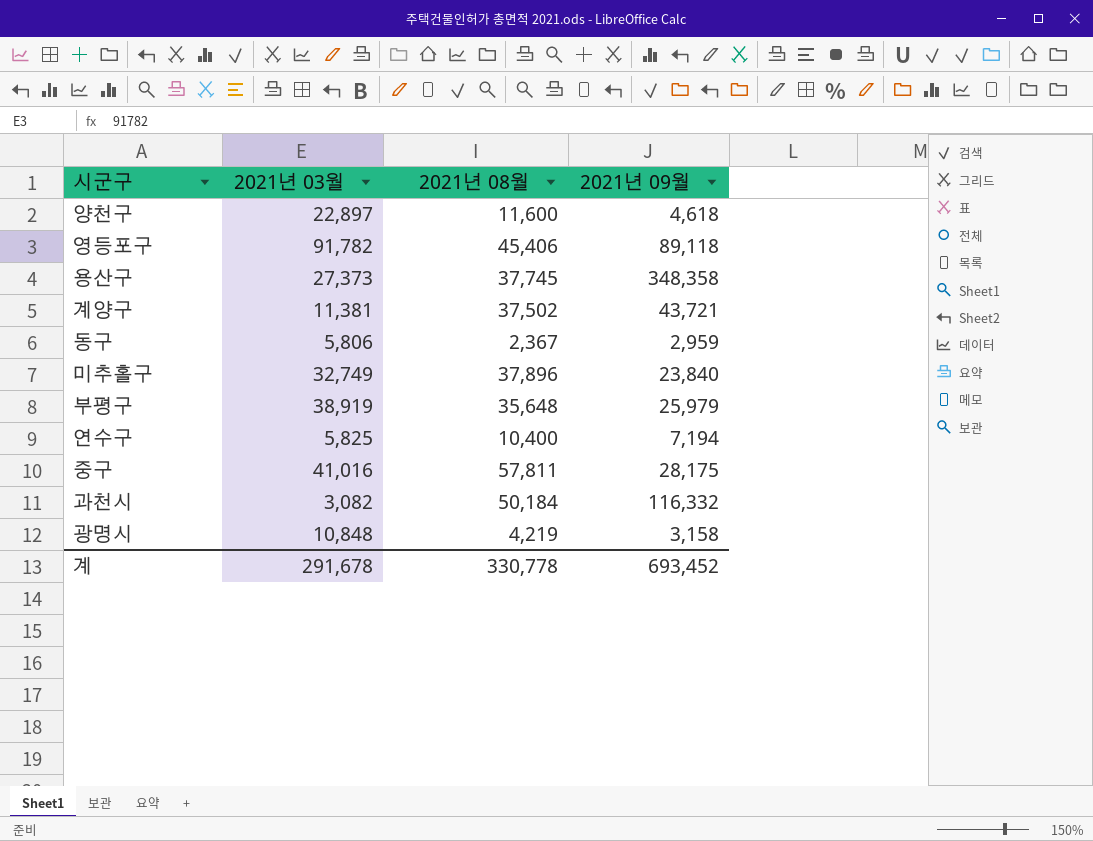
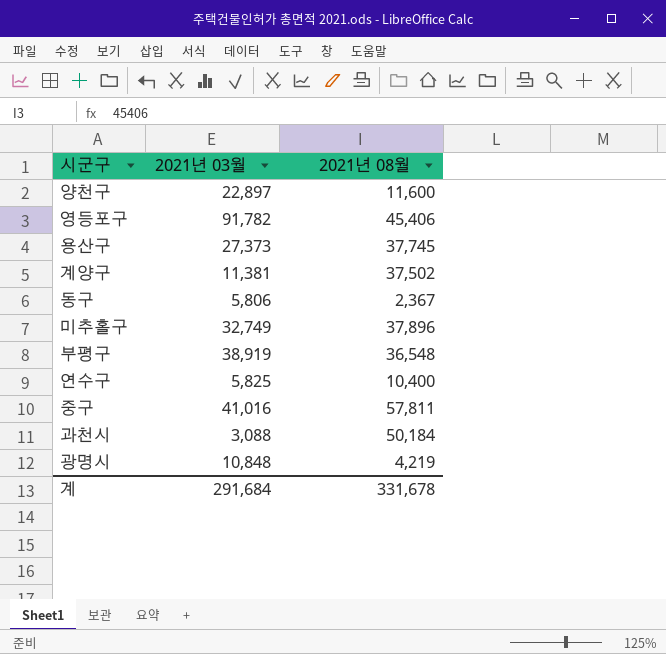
column 2021년 09월 | position: 4 -> none
부평구 | 2021년 08월: 35,648 -> 36,548
과천시 | 2021년 03월: 3,082 -> 3,088
계 | 2021년 03월: 291,678 -> 291,684
계 | 2021년 08월: 330,778 -> 331,678

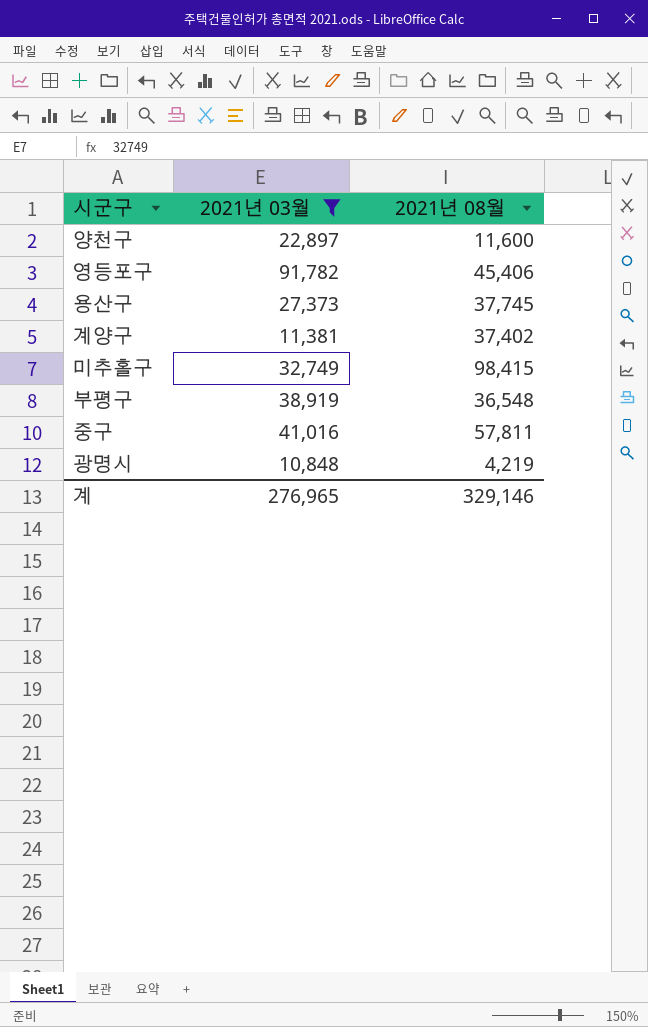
filter: none -> 2021년 03월 >= 10,848
계양구 | 2021년 08월: 37,502 -> 37,402
미추홀구 | 2021년 08월: 37,896 -> 98,415
계 | 2021년 03월: 291,684 -> 276,965
계 | 2021년 08월: 331,678 -> 329,146

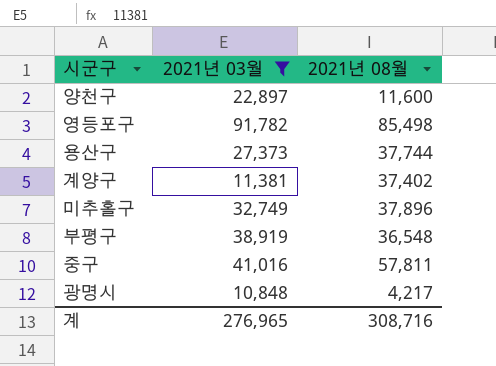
영등포구 | 2021년 08월: 45,406 -> 85,498
용산구 | 2021년 08월: 37,745 -> 37,744
미추홀구 | 2021년 08월: 98,415 -> 37,896
광명시 | 2021년 08월: 4,219 -> 4,217
계 | 2021년 08월: 329,146 -> 308,716

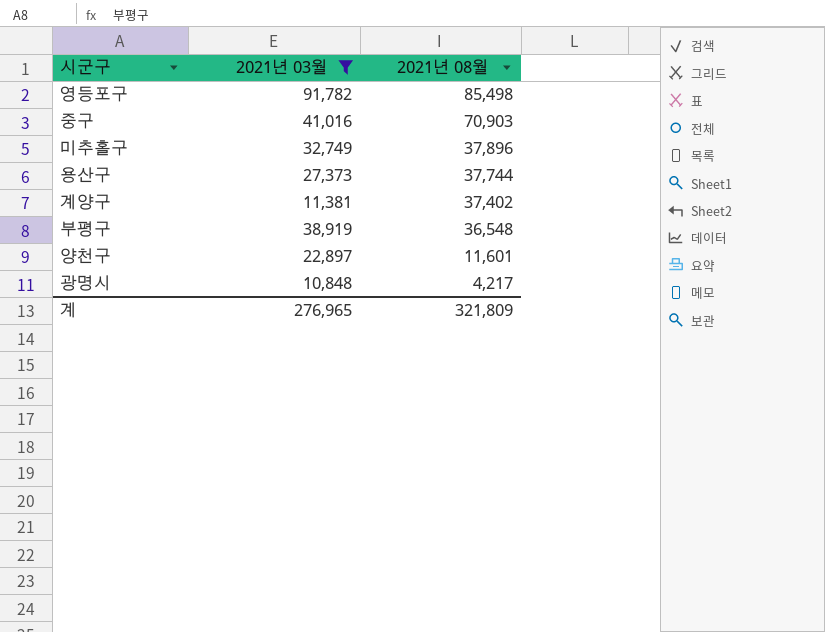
row order: none -> 2021년 08월 descending
중구 | 2021년 08월: 57,811 -> 70,903
양천구 | 2021년 08월: 11,600 -> 11,601
계 | 2021년 08월: 308,716 -> 321,809

